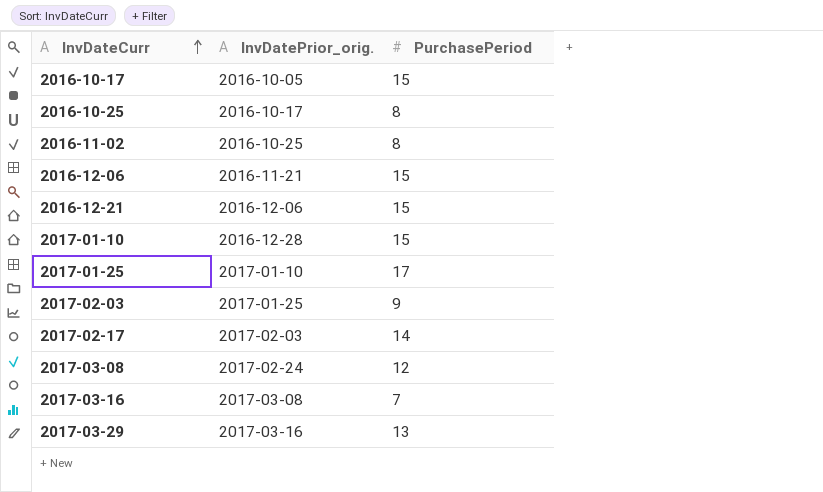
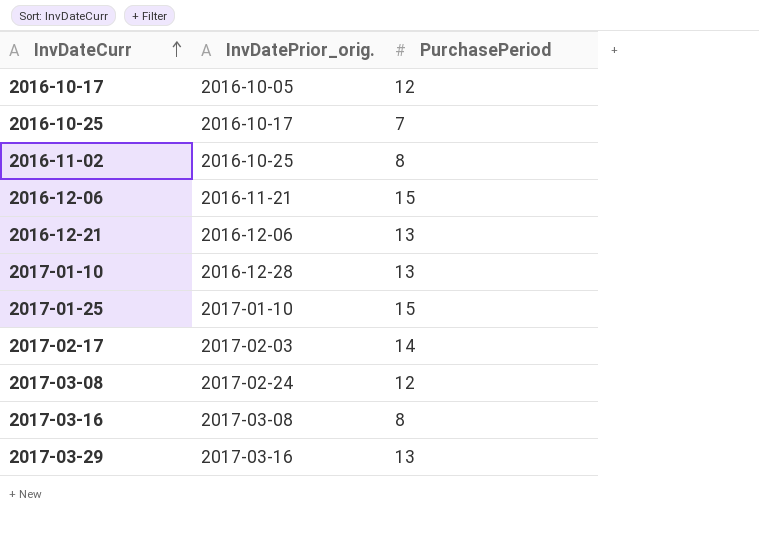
row 2017-02-03: 2017-01-25 | 9 -> none
2016-10-17 | PurchasePeriod: 15 -> 12
2016-10-25 | PurchasePeriod: 8 -> 7
2016-12-21 | PurchasePeriod: 15 -> 13
2017-01-10 | PurchasePeriod: 15 -> 13
2017-01-25 | PurchasePeriod: 17 -> 15
2017-03-16 | PurchasePeriod: 7 -> 8

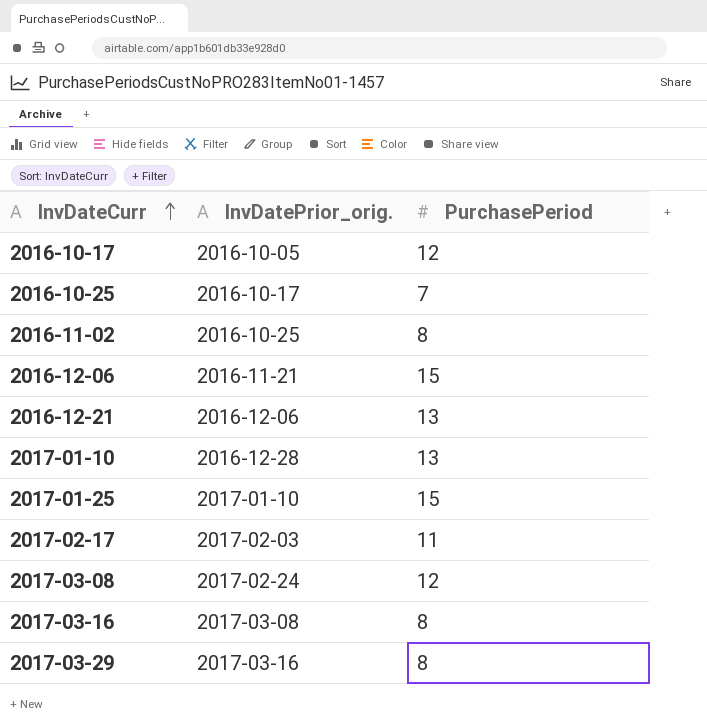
2017-02-17 | PurchasePeriod: 14 -> 11
2017-03-29 | PurchasePeriod: 13 -> 8

